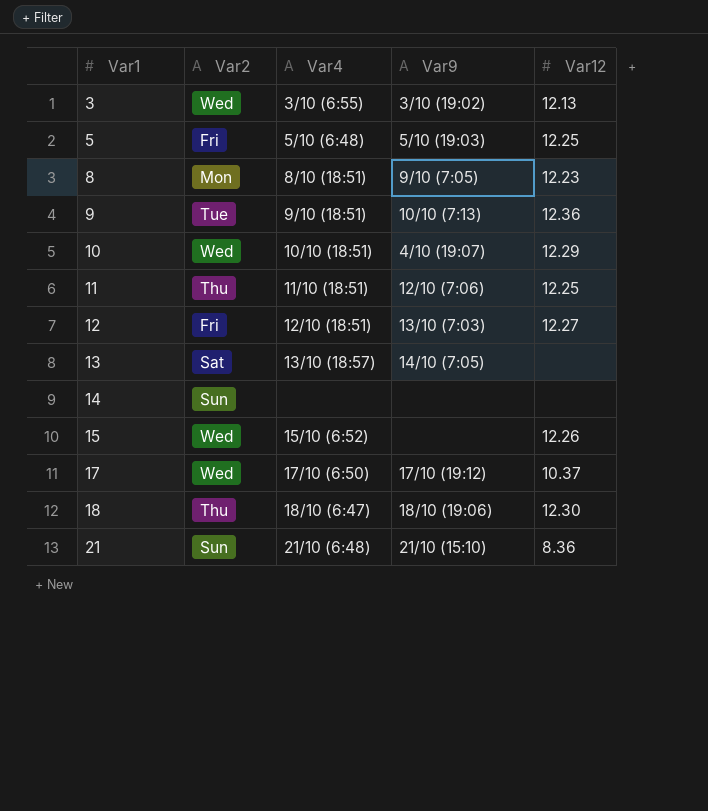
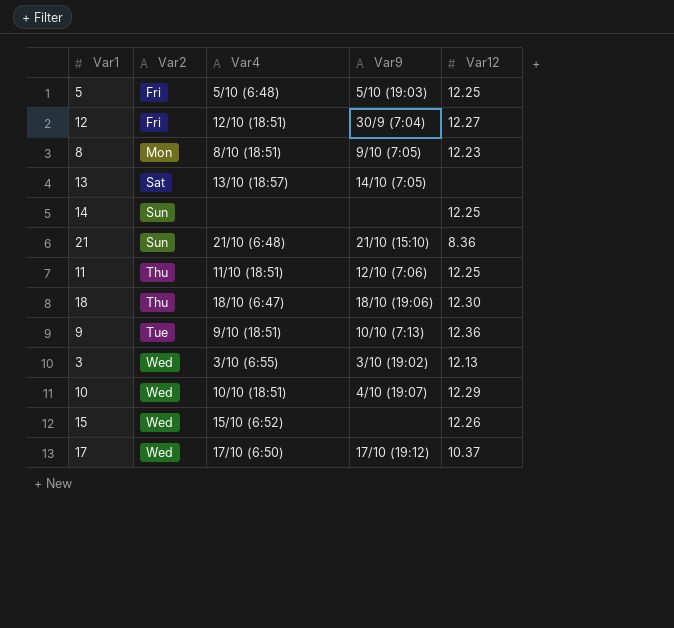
row order: Var1 ascending -> Var2 ascending
12 | Var9: 13/10 (7:03) -> 30/9 (7:04)
14 | Var12: none -> 12.25

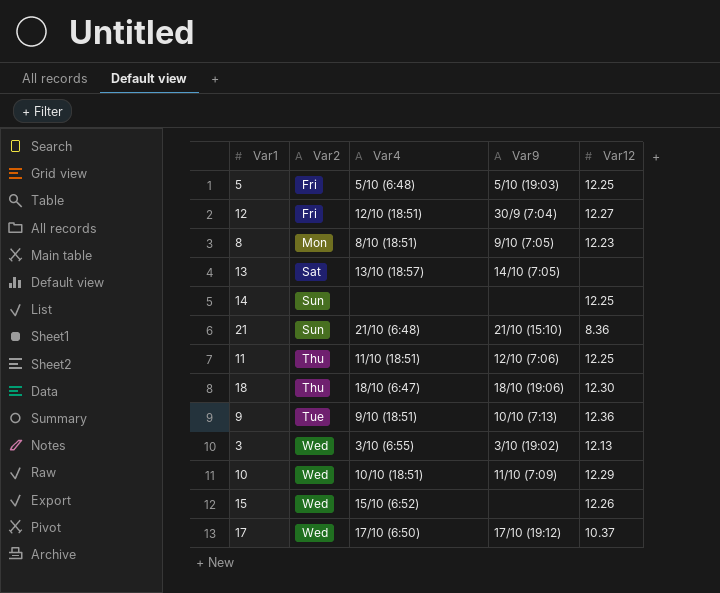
10 | Var9: 4/10 (19:07) -> 11/10 (7:09)

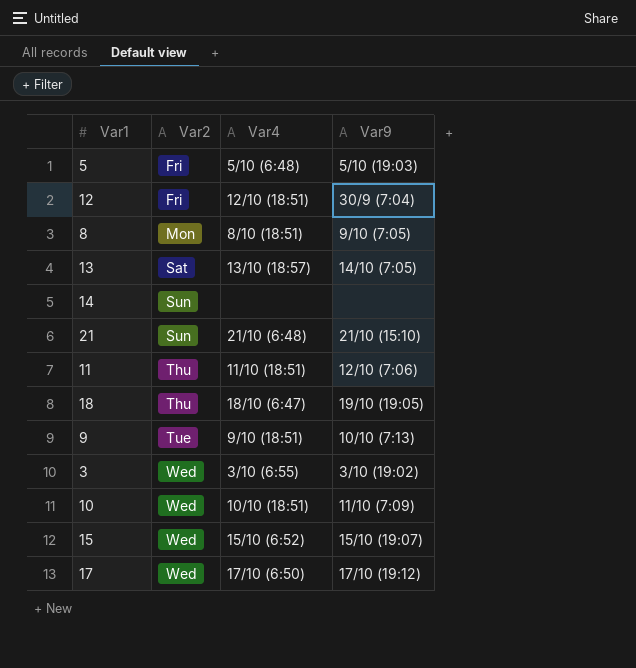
column Var12 | position: 5 -> none
18 | Var9: 18/10 (19:06) -> 19/10 (19:05)
15 | Var9: none -> 15/10 (19:07)

